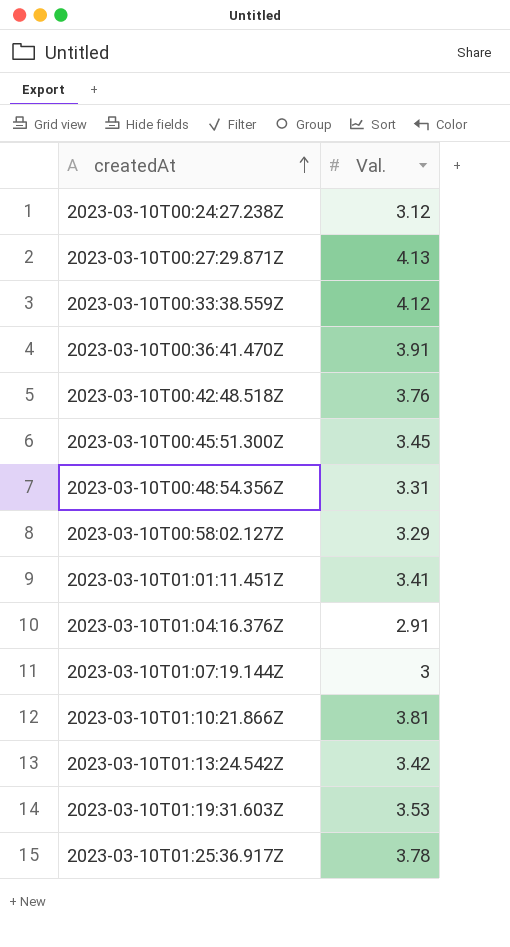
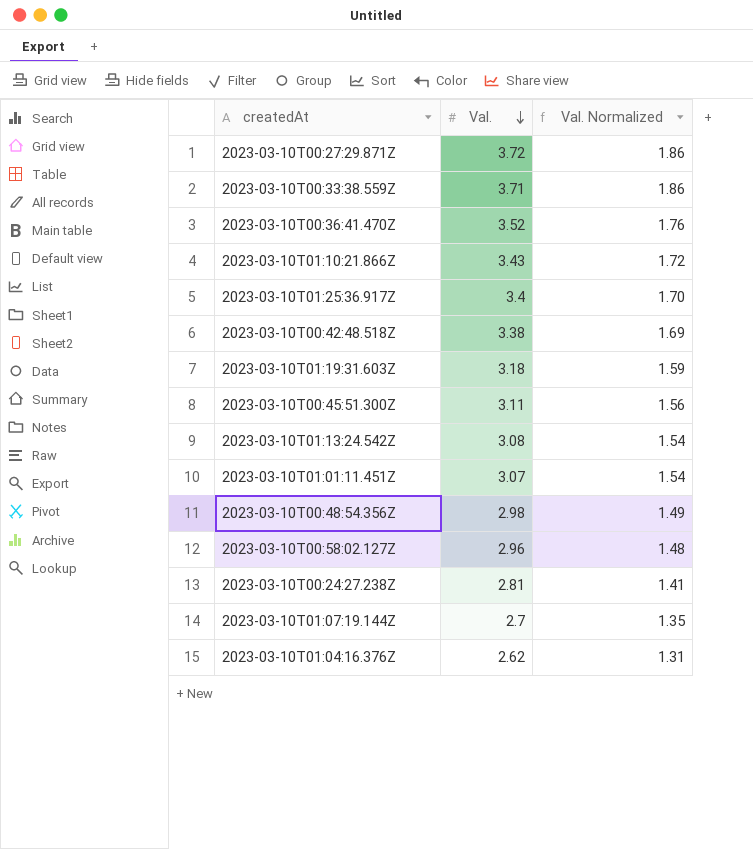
row order: createdAt ascending -> Val. descending
column Val. Normalized | formula: none -> [Val.] * 0.5
2023-03-10T00:27:29.871Z | Val.: 4.13 -> 3.72
2023-03-10T00:33:38.559Z | Val.: 4.12 -> 3.71
2023-03-10T00:36:41.470Z | Val.: 3.91 -> 3.52
2023-03-10T01:10:21.866Z | Val.: 3.81 -> 3.43
2023-03-10T01:25:36.917Z | Val.: 3.78 -> 3.4
2023-03-10T00:42:48.518Z | Val.: 3.76 -> 3.38
2023-03-10T01:19:31.603Z | Val.: 3.53 -> 3.18
2023-03-10T00:45:51.300Z | Val.: 3.45 -> 3.11
2023-03-10T01:13:24.542Z | Val.: 3.42 -> 3.08
2023-03-10T01:01:11.451Z | Val.: 3.41 -> 3.07
2023-03-10T00:48:54.356Z | Val.: 3.31 -> 2.98
2023-03-10T00:58:02.127Z | Val.: 3.29 -> 2.96
2023-03-10T00:24:27.238Z | Val.: 3.12 -> 2.81
2023-03-10T01:07:19.144Z | Val.: 3 -> 2.7
2023-03-10T01:04:16.376Z | Val.: 2.91 -> 2.62

